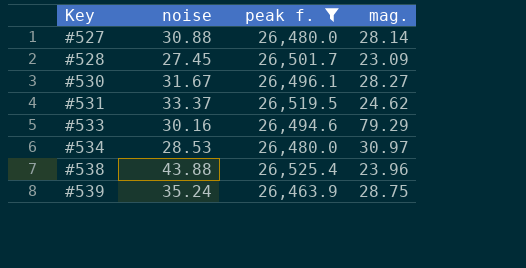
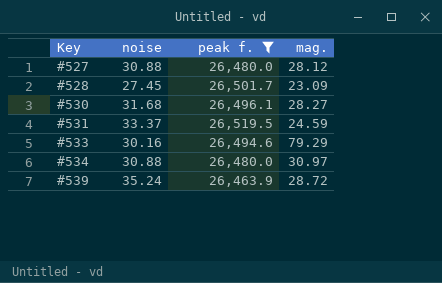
row #538: 43.88 | 26,525.4 | 23.96 -> none
#527 | mag.: 28.14 -> 28.12
#530 | noise: 31.67 -> 31.68
#531 | mag.: 24.62 -> 24.59
#534 | noise: 28.53 -> 30.88
#539 | mag.: 28.75 -> 28.72

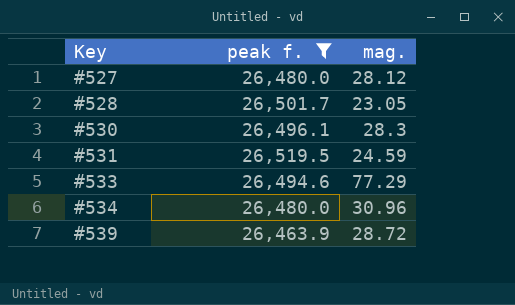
column noise | position: 2 -> none
#528 | mag.: 23.09 -> 23.05
#530 | mag.: 28.27 -> 28.3
#533 | mag.: 79.29 -> 77.29
#534 | mag.: 30.97 -> 30.96

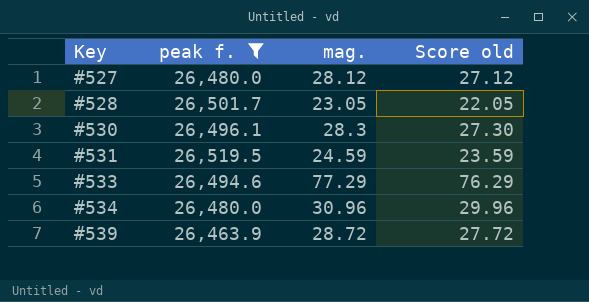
column Score old | formula: none -> [mag.] - 1

